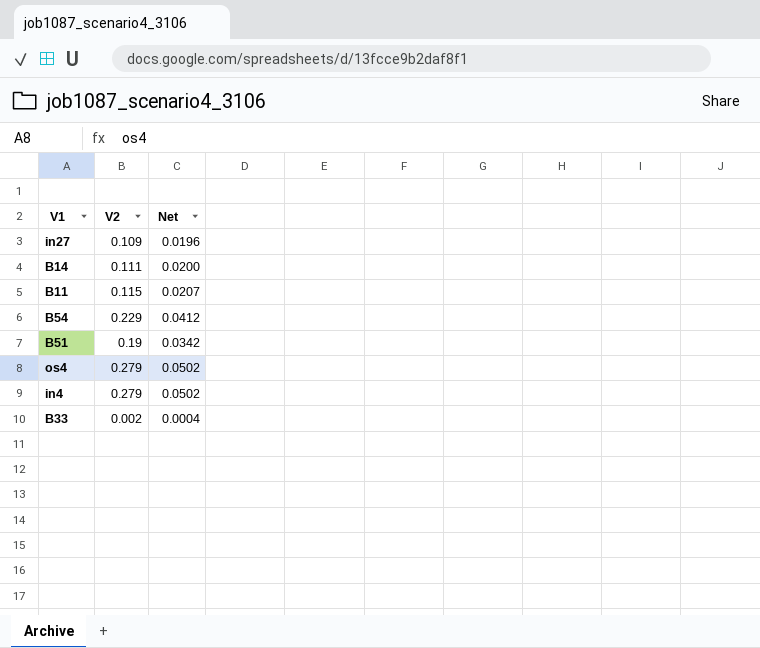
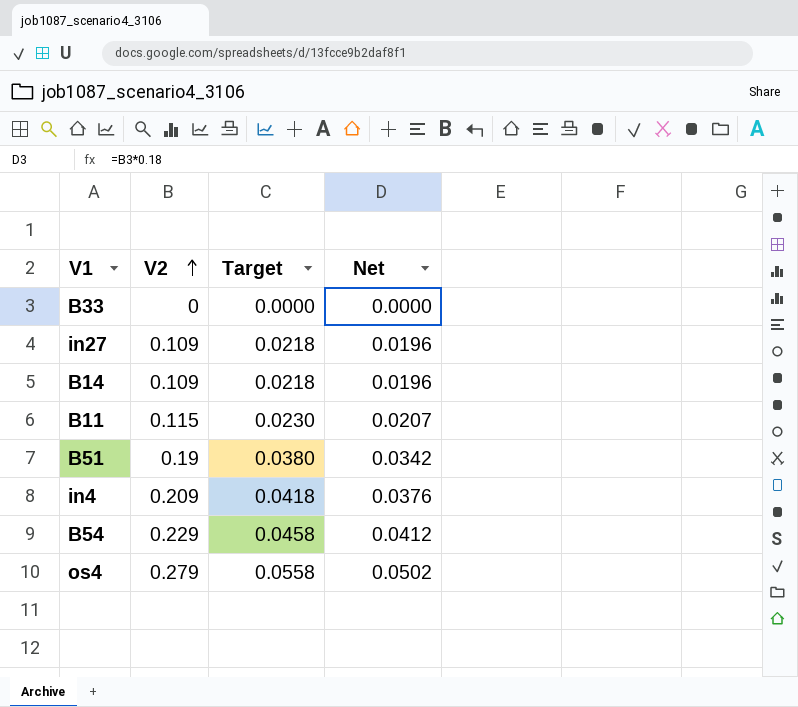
row order: none -> V2 ascending
column Target | formula: none -> [V2] * 0.2
B33 | V2: 0.002 -> 0
B33 | Net: 0.0004 -> 0.0000
B14 | V2: 0.111 -> 0.109
B14 | Net: 0.0200 -> 0.0196
in4 | V2: 0.279 -> 0.209
in4 | Net: 0.0502 -> 0.0376

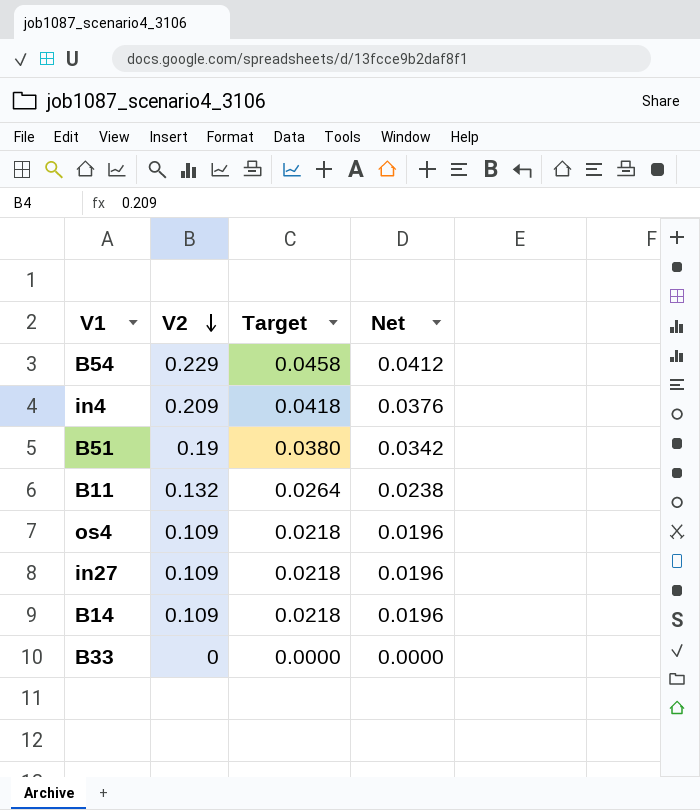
row order: V2 ascending -> V2 descending
B11 | V2: 0.115 -> 0.132
B11 | Target: 0.0230 -> 0.0264
B11 | Net: 0.0207 -> 0.0238
os4 | V2: 0.279 -> 0.109
os4 | Target: 0.0558 -> 0.0218
os4 | Net: 0.0502 -> 0.0196

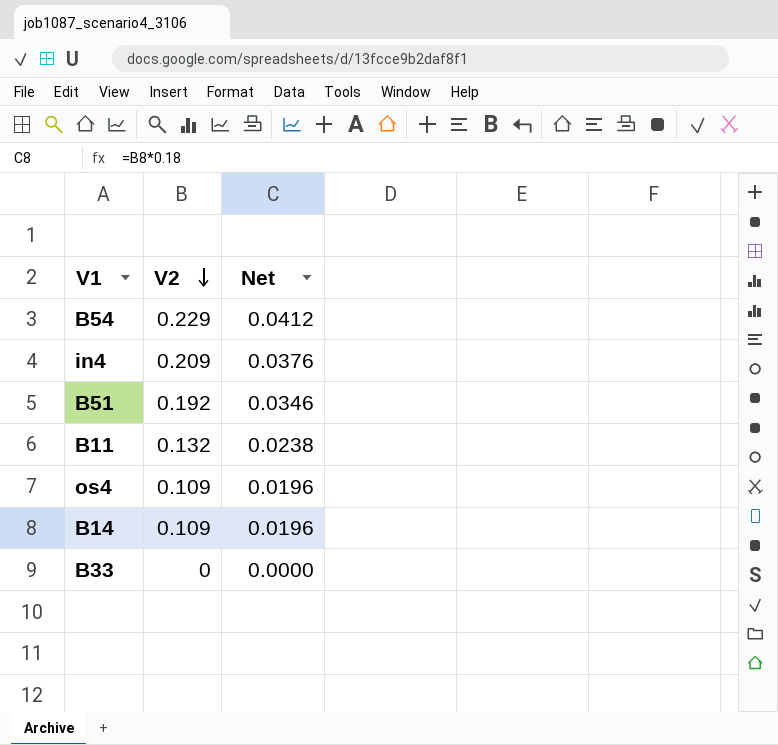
column Target | formula: [V2] * 0.2 -> none
row in27: 0.109 | 0.0218 | 0.0196 -> none
B51 | V2: 0.19 -> 0.192
B51 | Net: 0.0342 -> 0.0346

